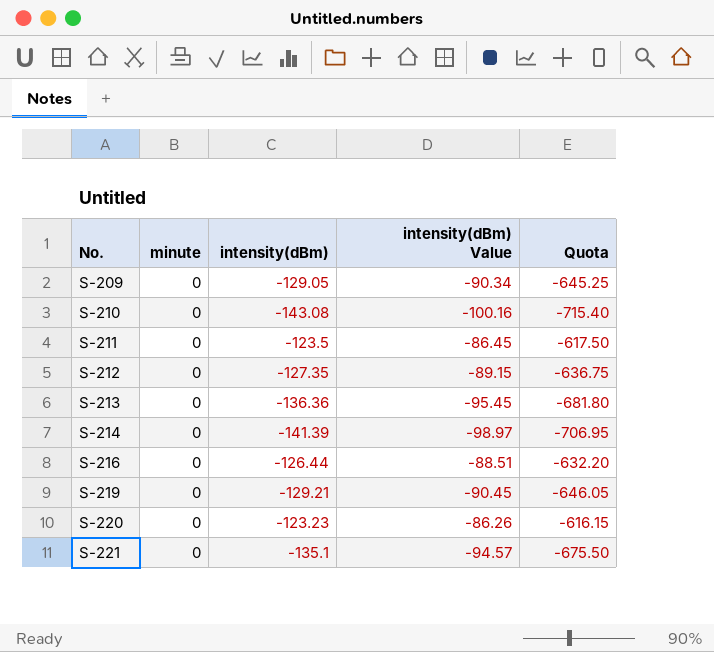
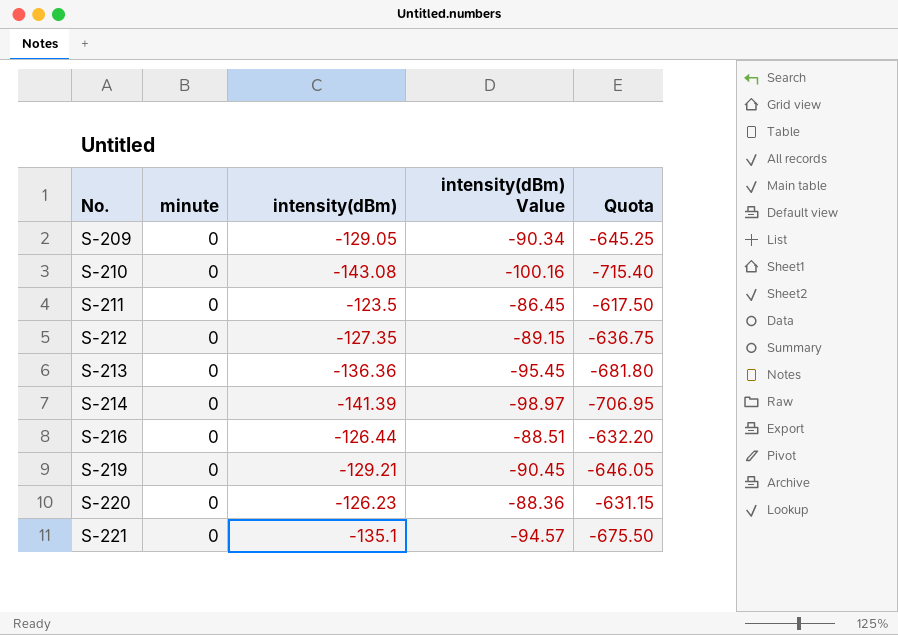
S-220 | intensity(dBm): -123.23 -> -126.23
S-220 | intensity(dBm) Value: -86.26 -> -88.36
S-220 | Quota: -616.15 -> -631.15

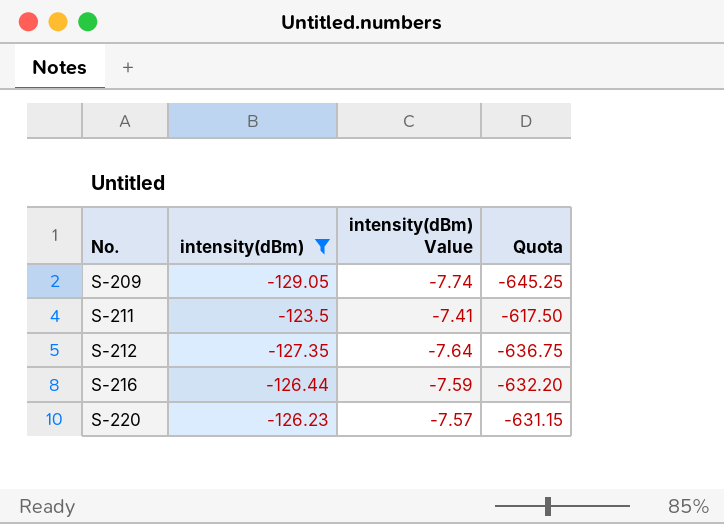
filter: none -> intensity(dBm) >= -129.05
column minute | position: 2 -> none
column intensity(dBm) Value | formula: [intensity(dBm)] * 0.7 -> [intensity(dBm)] * 0.06

